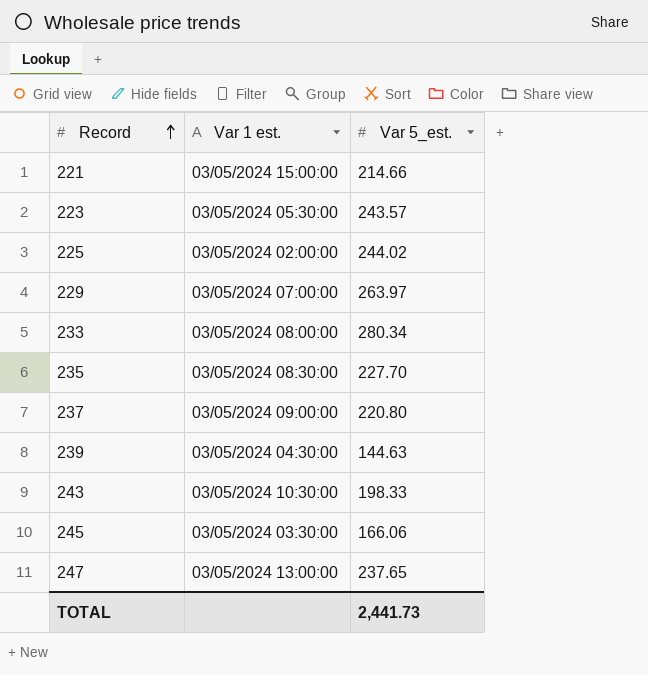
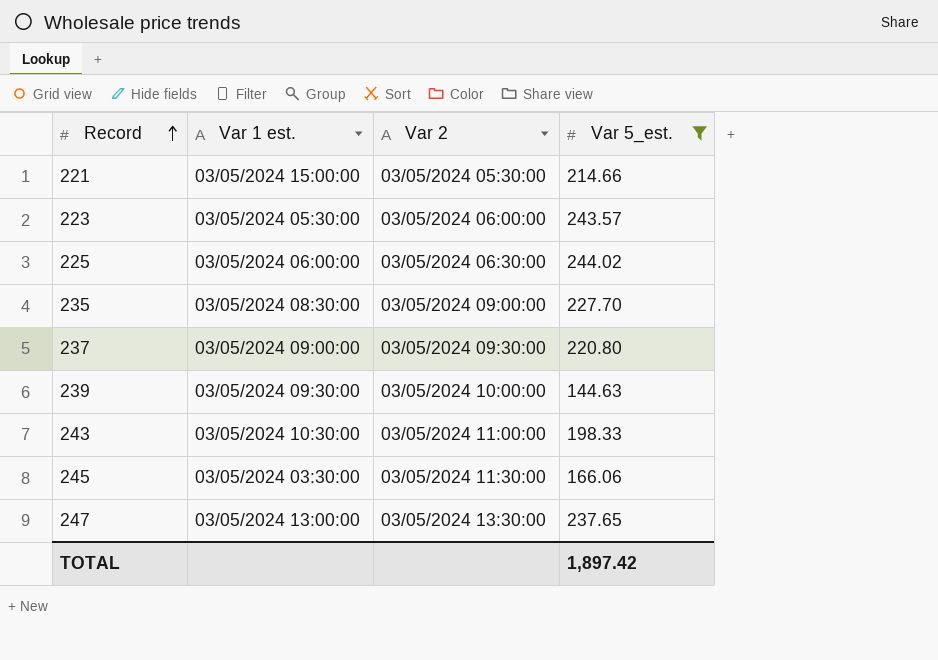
filter: none -> Var 5_est. <= 244.02
column Var 2 | position: none -> 3
225 | Var 1 est.: 03/05/2024 02:00:00 -> 03/05/2024 06:00:00
239 | Var 1 est.: 03/05/2024 04:30:00 -> 03/05/2024 09:30:00
TOTAL | Var 5_est.: 2,441.73 -> 1,897.42

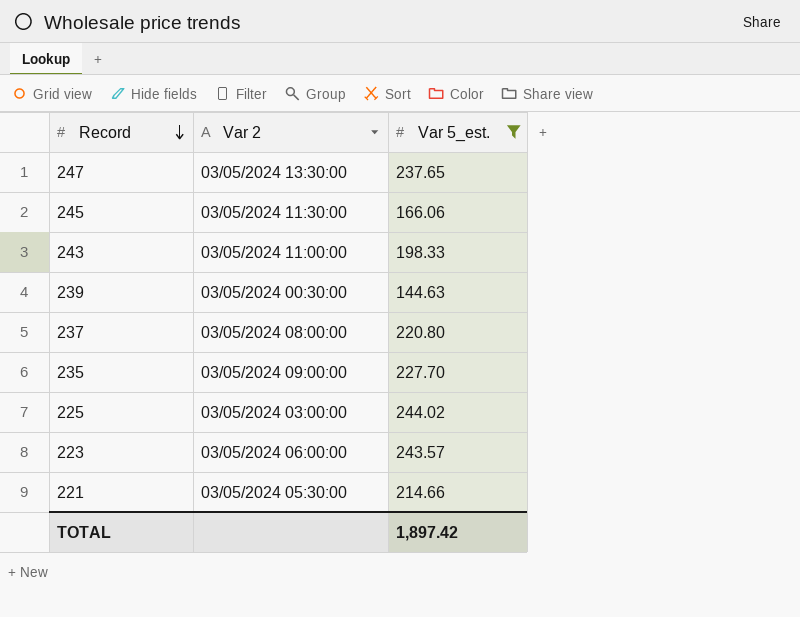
row order: Record ascending -> Record descending
column Var 1 est. | position: 2 -> none
239 | Var 2: 03/05/2024 10:00:00 -> 03/05/2024 00:30:00
237 | Var 2: 03/05/2024 09:30:00 -> 03/05/2024 08:00:00
225 | Var 2: 03/05/2024 06:30:00 -> 03/05/2024 03:00:00

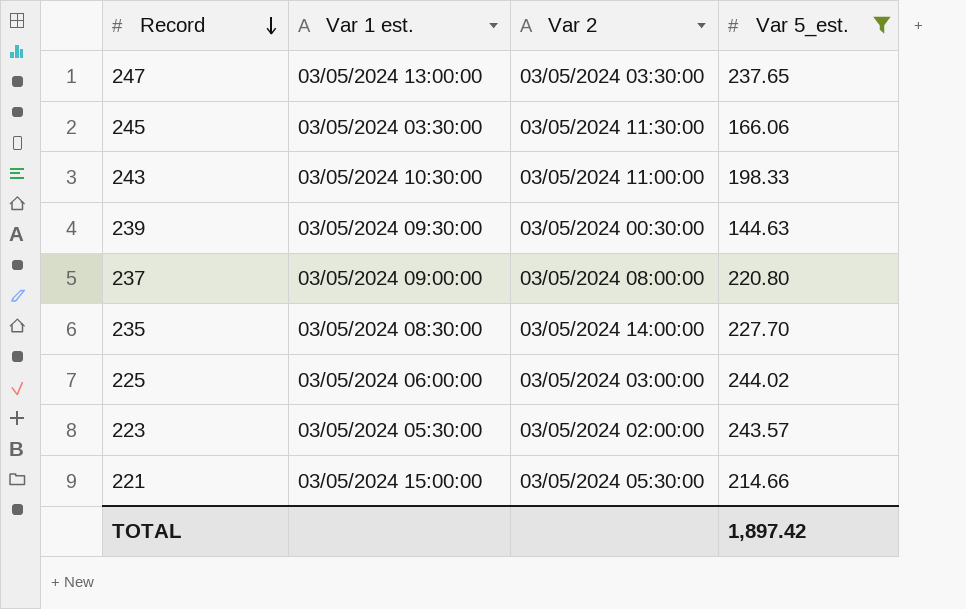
column Var 1 est. | position: none -> 2
247 | Var 2: 03/05/2024 13:30:00 -> 03/05/2024 03:30:00
235 | Var 2: 03/05/2024 09:00:00 -> 03/05/2024 14:00:00
223 | Var 2: 03/05/2024 06:00:00 -> 03/05/2024 02:00:00

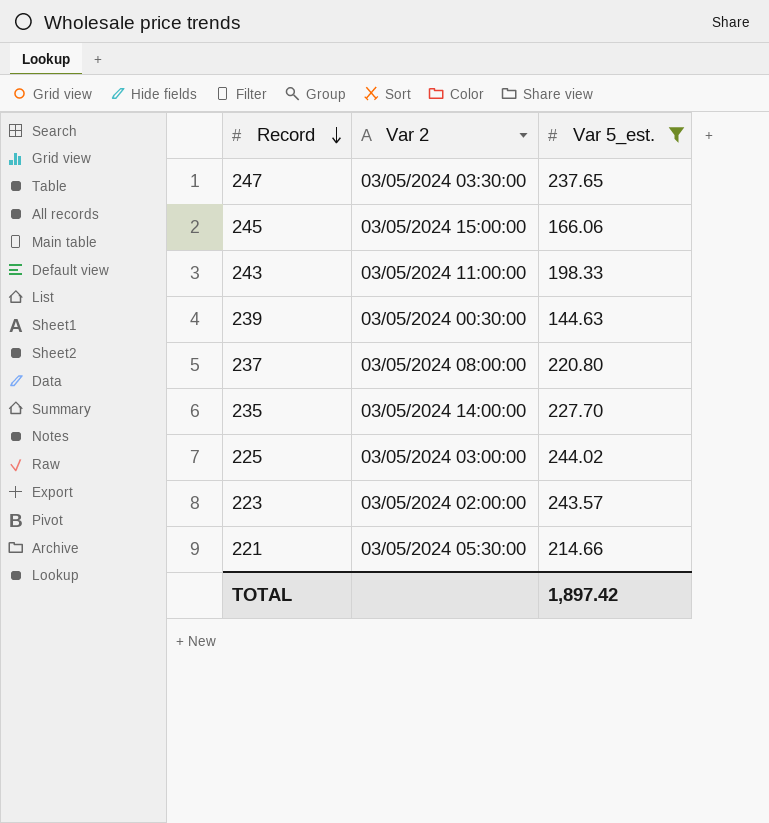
column Var 1 est. | position: 2 -> none
245 | Var 2: 03/05/2024 11:30:00 -> 03/05/2024 15:00:00

